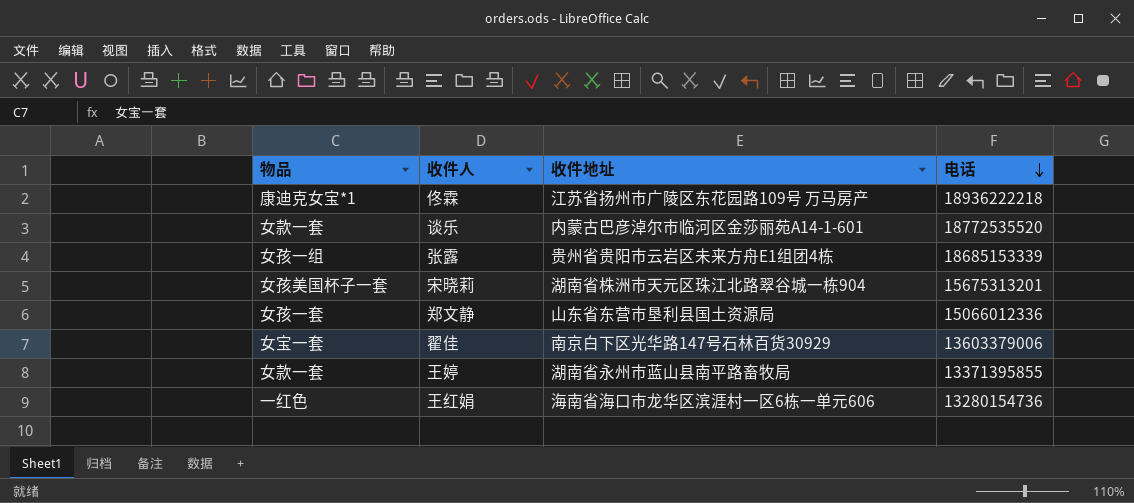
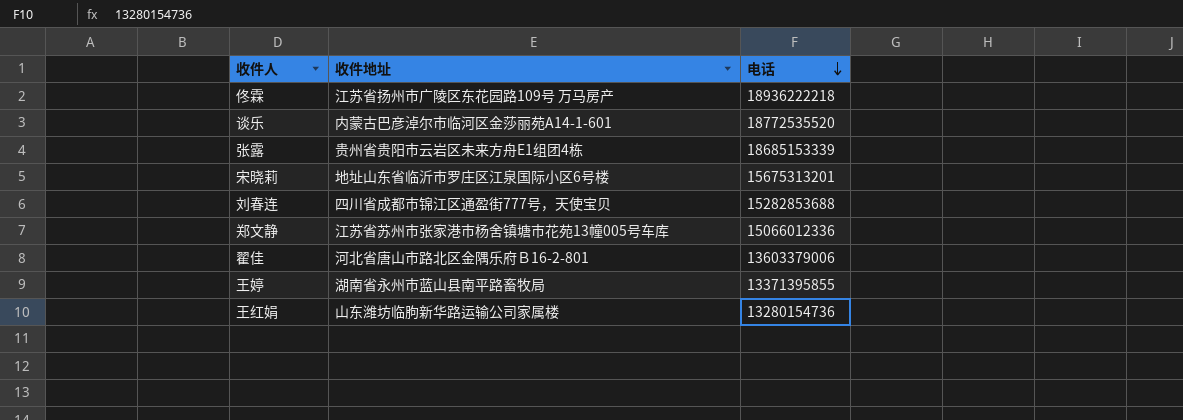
column 物品 | position: 1 -> none
宋晓莉 | 收件地址: 湖南省株洲市天元区珠江北路翠谷城一栋904 -> 地址山东省临沂市罗庄区江泉国际小区6号楼
row 刘春连: none -> 四川省成都市锦江区通盈街777号，天使宝贝 | 15282853688
郑文静 | 收件地址: 山东省东营市垦利县国土资源局 -> 江苏省苏州市张家港市杨舍镇塘市花苑13幢005号车库
翟佳 | 收件地址: 南京白下区光华路147号石林百货30929 -> 河北省唐山市路北区金隅乐府Ｂ16-2-801
王红娟 | 收件地址: 海南省海口市龙华区滨涯村一区6栋一单元606 -> 山东潍坊临朐新华路运输公司家属楼

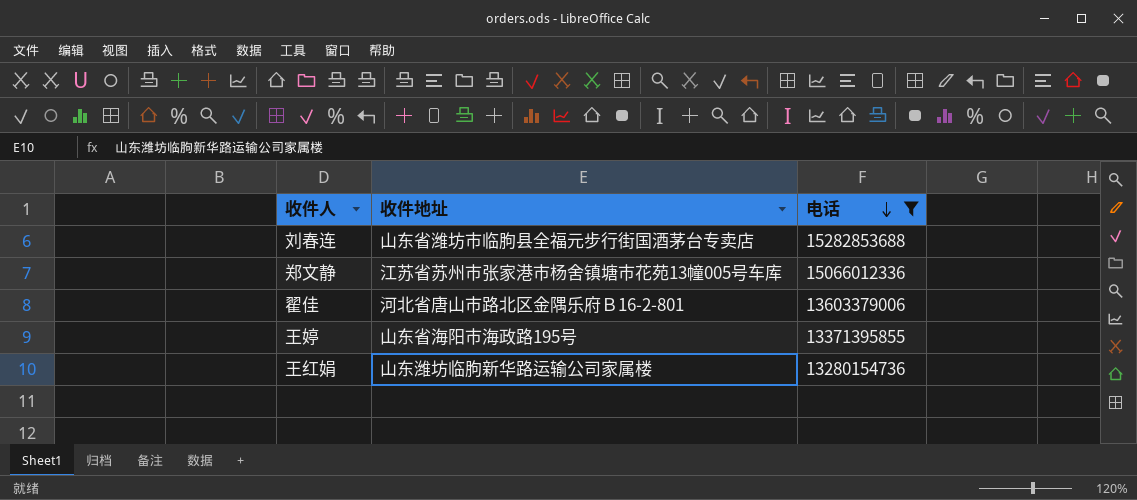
filter: none -> 电话 <= 15282853688
刘春连 | 收件地址: 四川省成都市锦江区通盈街777号，天使宝贝 -> 山东省潍坊市临朐县全福元步行街国酒茅台专卖店
王婷 | 收件地址: 湖南省永州市蓝山县南平路畜牧局 -> 山东省海阳市海政路195号

